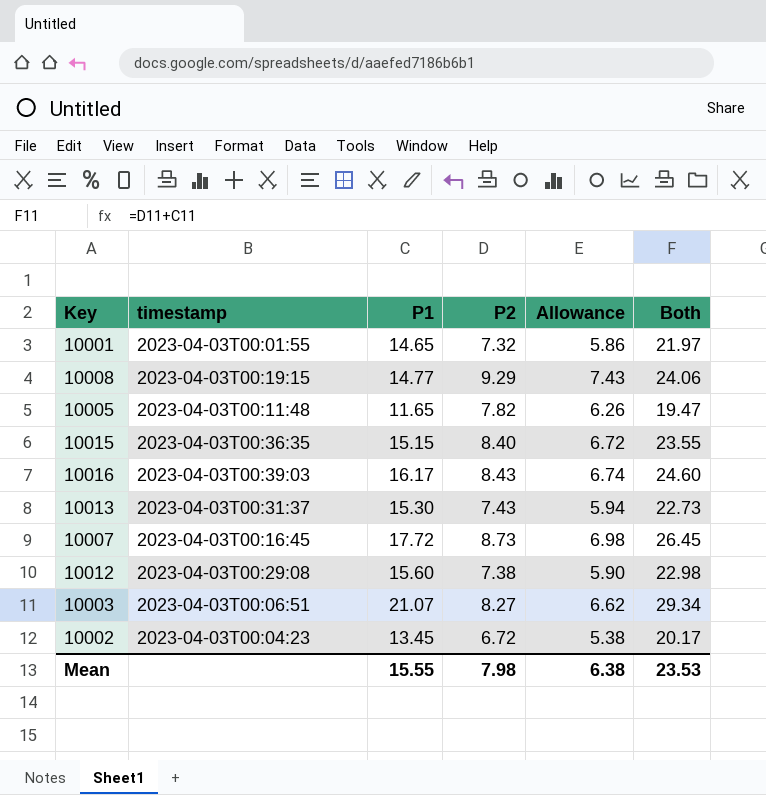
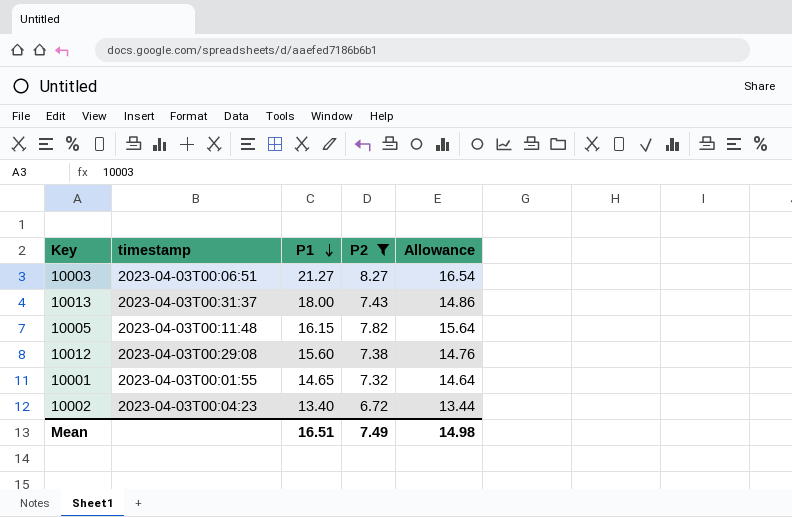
filter: none -> P2 <= 8.27
row order: none -> P1 descending
column Both | formula: [P1] + [P2] -> none
column Allowance | formula: [P2] * 0.8 -> [P2] * 2
10003 | P1: 21.07 -> 21.27
10013 | P1: 15.30 -> 18.00
10005 | P1: 11.65 -> 16.15
10002 | P1: 13.45 -> 13.40
Mean | P1: 15.55 -> 16.51
Mean | P2: 7.98 -> 7.49
Mean | Allowance: 6.38 -> 14.98

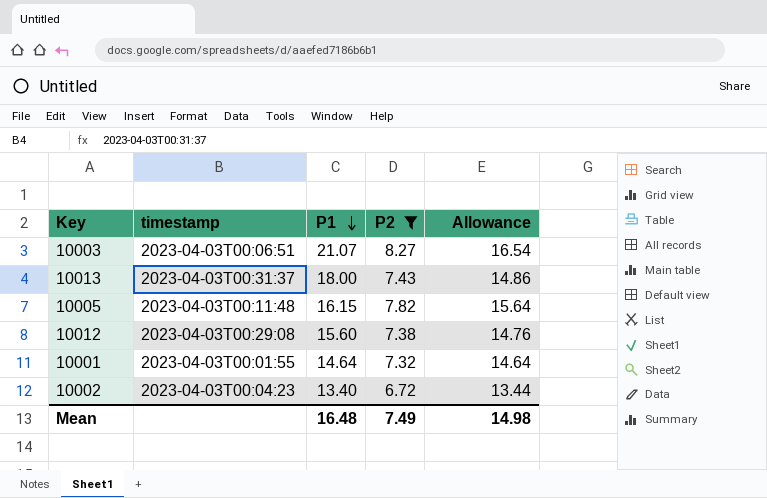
10003 | P1: 21.27 -> 21.07
10001 | P1: 14.65 -> 14.64
Mean | P1: 16.51 -> 16.48

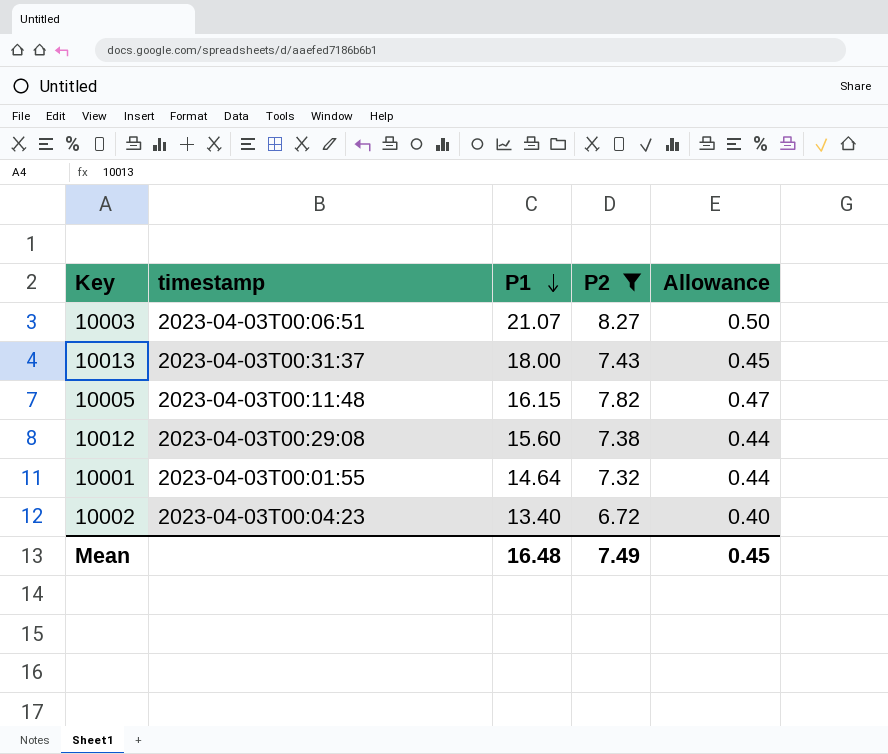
column Allowance | formula: [P2] * 2 -> [P2] * 0.06
Mean | Allowance: 14.98 -> 0.45

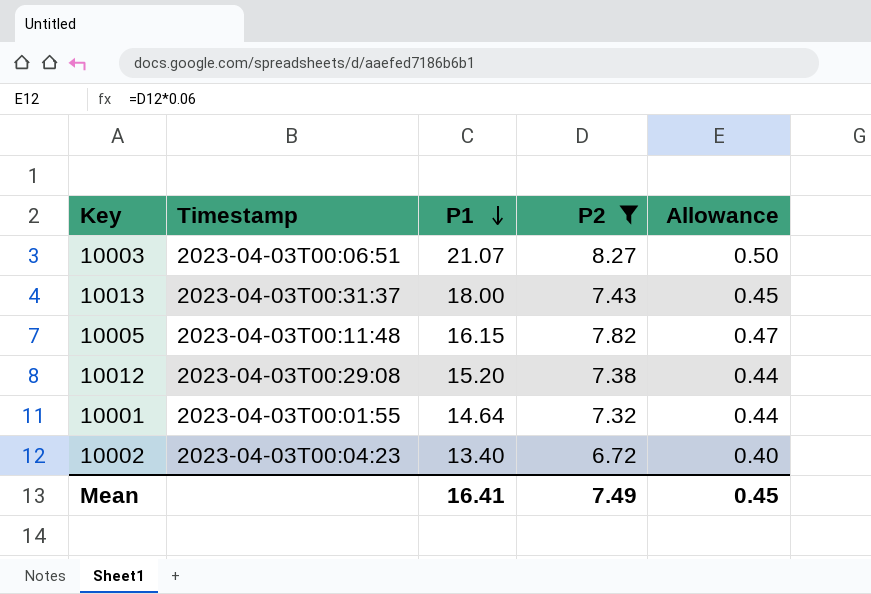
column name: timestamp -> Timestamp
10012 | P1: 15.60 -> 15.20
Mean | P1: 16.48 -> 16.41

